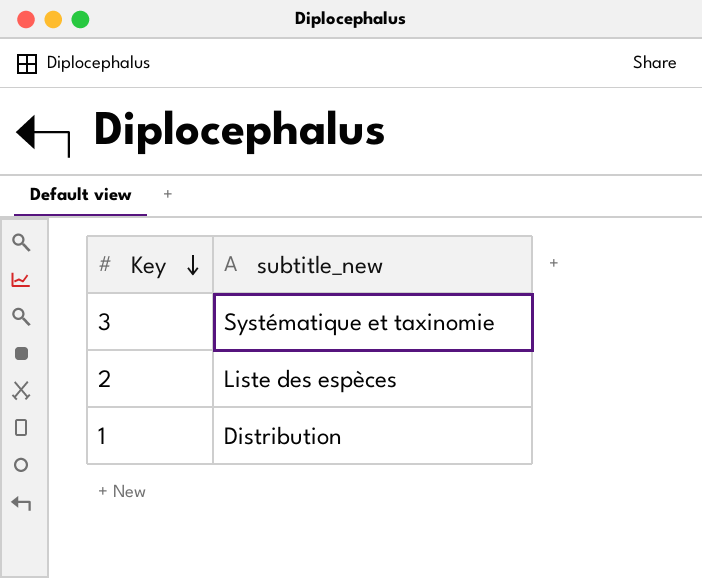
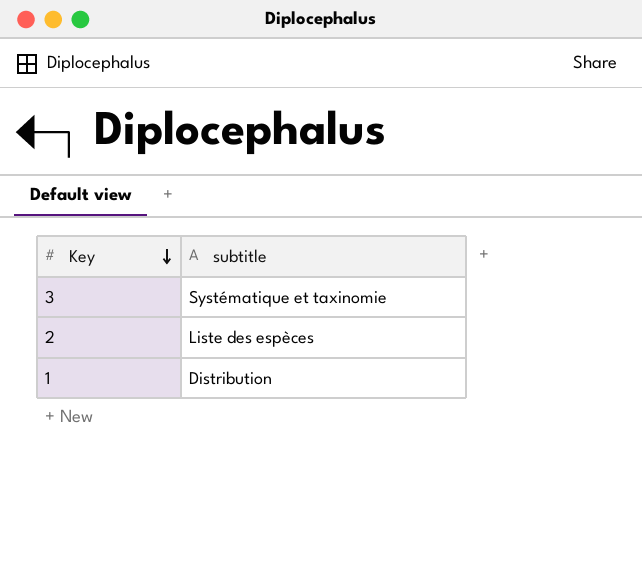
column name: subtitle_new -> subtitle

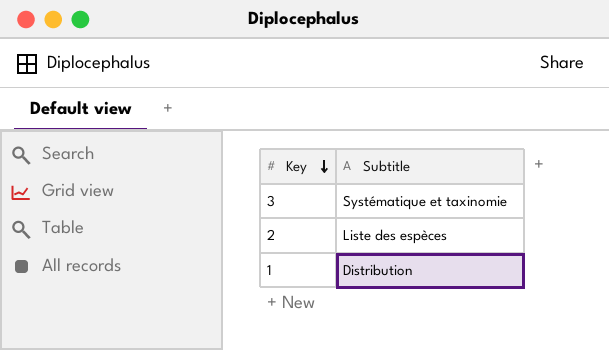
column name: subtitle -> Subtitle

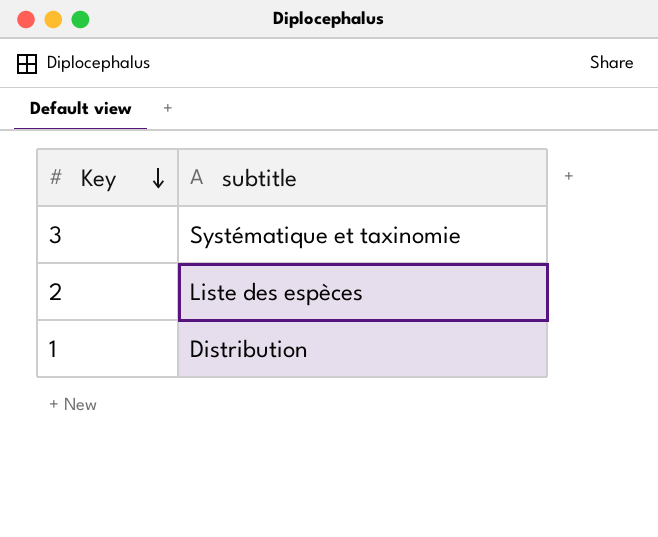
column name: Subtitle -> subtitle

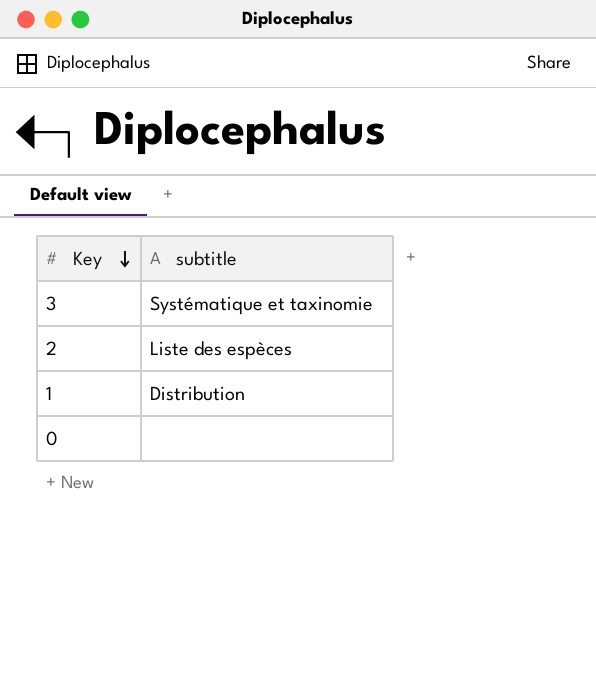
row 0: none -> none

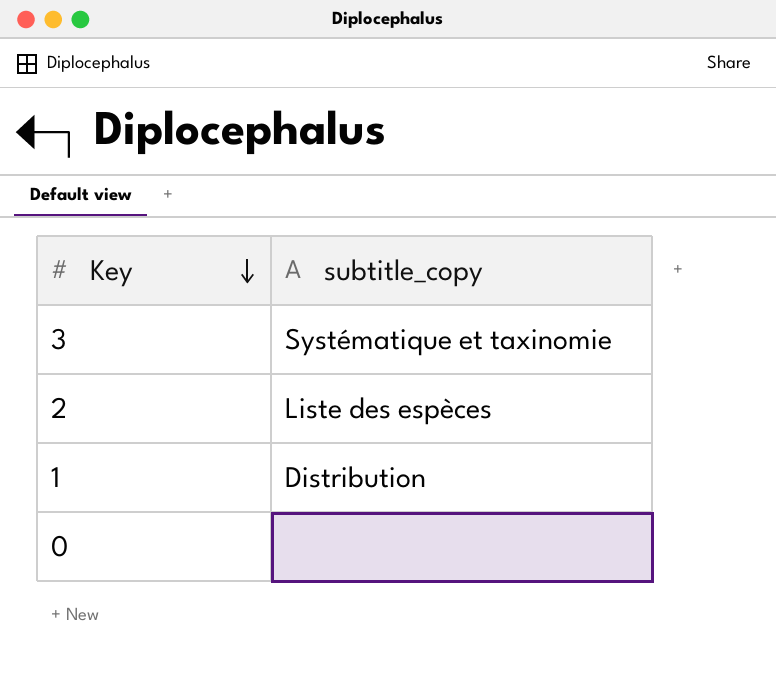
column name: subtitle -> subtitle_copy

